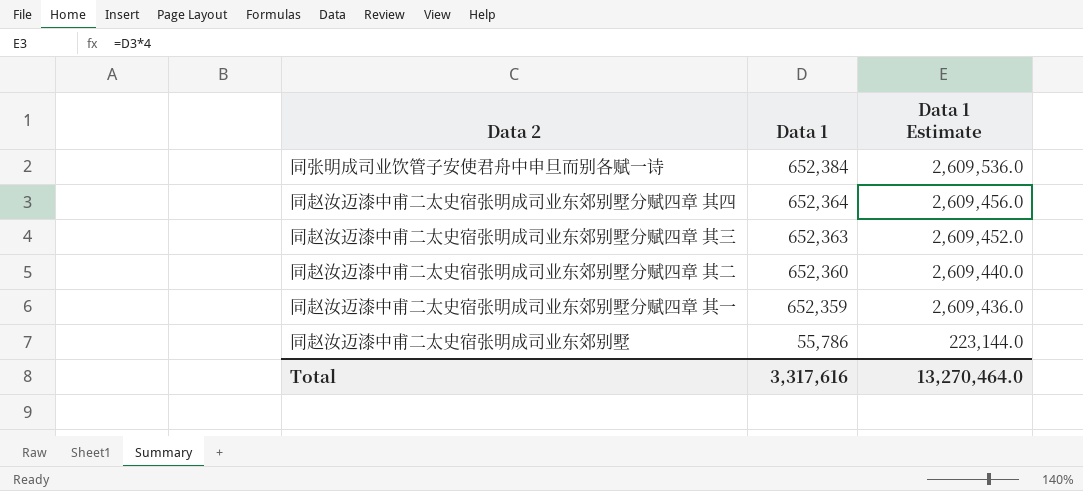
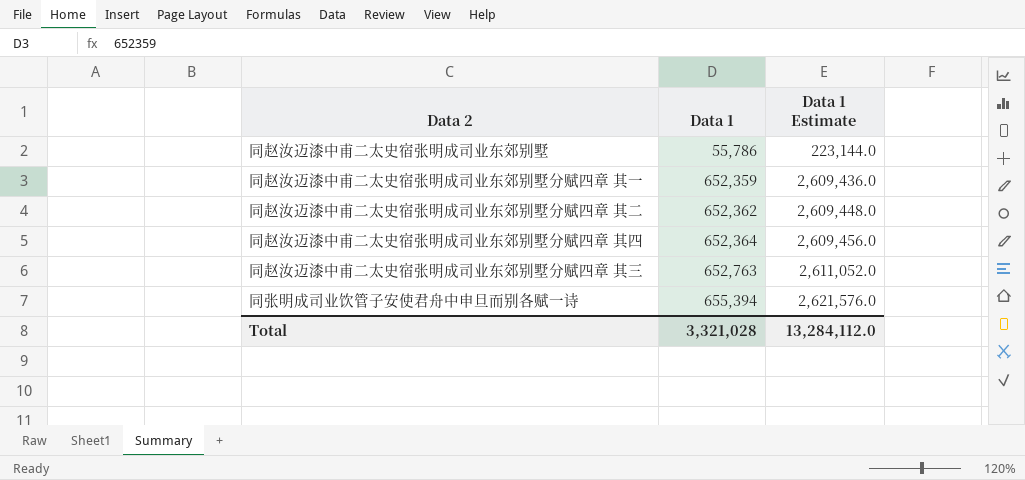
row order: Data 1 descending -> Data 1 ascending
同赵汝迈漆中甫二太史宿张明成司业东郊别墅分赋四章 其二 | Data 1: 652,360 -> 652,362
同赵汝迈漆中甫二太史宿张明成司业东郊别墅分赋四章 其二 | Data 1 Estimate: 2,609,440.0 -> 2,609,448.0
同赵汝迈漆中甫二太史宿张明成司业东郊别墅分赋四章 其三 | Data 1: 652,363 -> 652,763
同赵汝迈漆中甫二太史宿张明成司业东郊别墅分赋四章 其三 | Data 1 Estimate: 2,609,452.0 -> 2,611,052.0
同张明成司业饮管子安使君舟中申旦而别各赋一诗 | Data 1: 652,384 -> 655,394
同张明成司业饮管子安使君舟中申旦而别各赋一诗 | Data 1 Estimate: 2,609,536.0 -> 2,621,576.0
Total | Data 1: 3,317,616 -> 3,321,028
Total | Data 1 Estimate: 13,270,464.0 -> 13,284,112.0

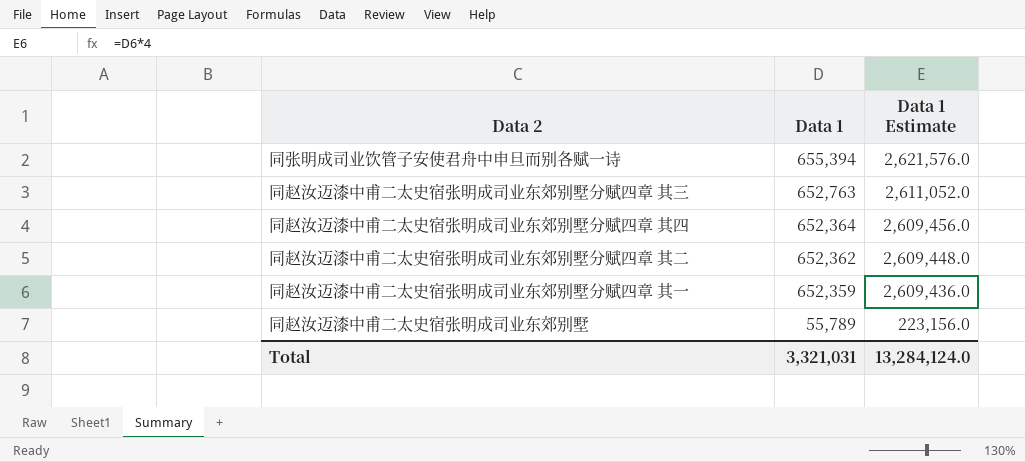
row order: Data 1 ascending -> Data 1 descending
同赵汝迈漆中甫二太史宿张明成司业东郊别墅 | Data 1: 55,786 -> 55,789
同赵汝迈漆中甫二太史宿张明成司业东郊别墅 | Data 1 Estimate: 223,144.0 -> 223,156.0
Total | Data 1: 3,321,028 -> 3,321,031
Total | Data 1 Estimate: 13,284,112.0 -> 13,284,124.0

